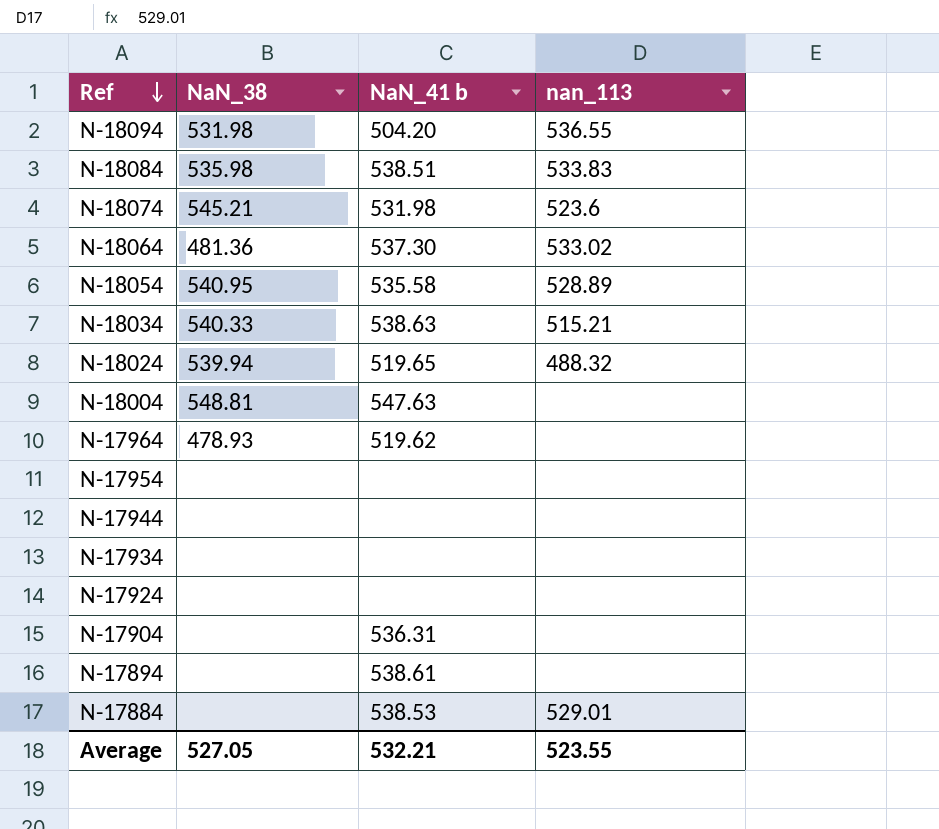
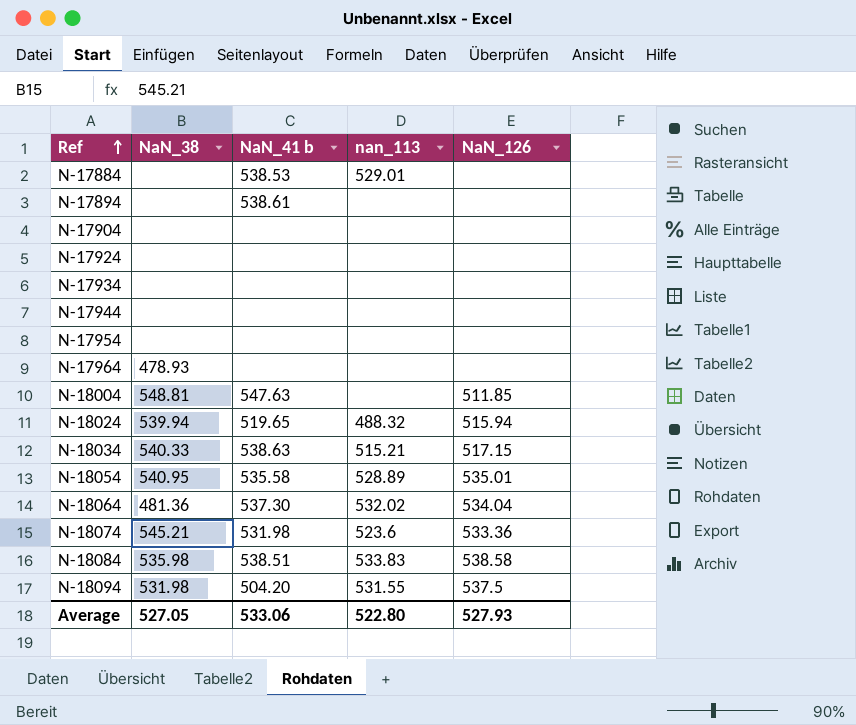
row order: Ref descending -> Ref ascending
column NaN_126 | position: none -> 5
N-17904 | NaN_41 b: 536.31 -> none
N-17964 | NaN_41 b: 519.62 -> none
N-18064 | nan_113: 533.02 -> 532.02
N-18094 | nan_113: 536.55 -> 531.55
Average | NaN_41 b: 532.21 -> 533.06
Average | nan_113: 523.55 -> 522.80

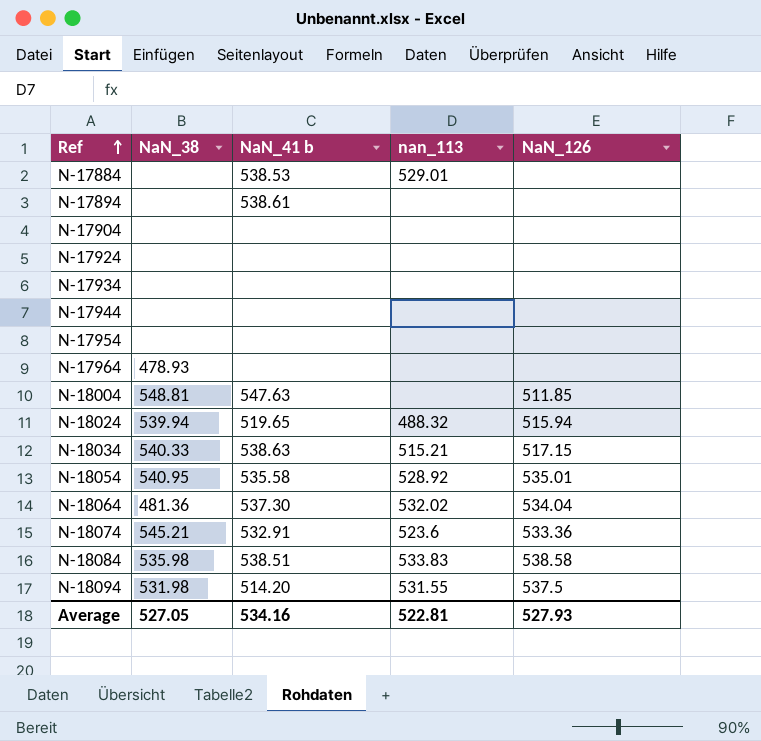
N-18054 | nan_113: 528.89 -> 528.92
N-18074 | NaN_41 b: 531.98 -> 532.91
N-18094 | NaN_41 b: 504.20 -> 514.20
Average | NaN_41 b: 533.06 -> 534.16
Average | nan_113: 522.80 -> 522.81

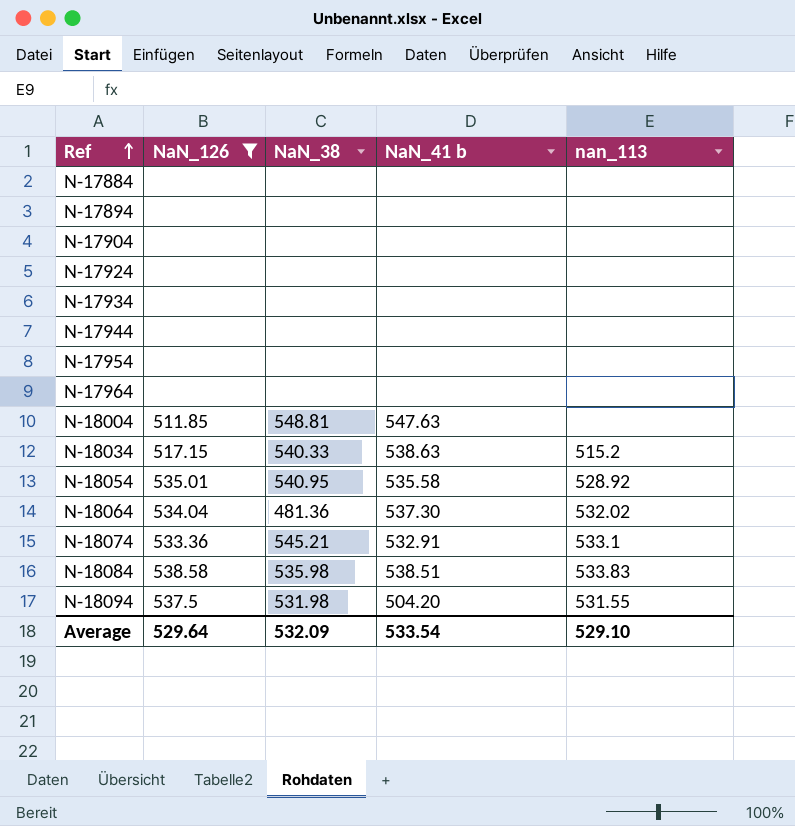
filter: none -> NaN_126 != 515.94
column NaN_126 | position: 5 -> 2
N-17884 | NaN_41 b: 538.53 -> none
N-17884 | nan_113: 529.01 -> none
N-17894 | NaN_41 b: 538.61 -> none
N-17964 | NaN_38: 478.93 -> none
N-18034 | nan_113: 515.21 -> 515.2
N-18074 | nan_113: 523.6 -> 533.1
N-18094 | NaN_41 b: 514.20 -> 504.20
Average | NaN_126: 527.93 -> 529.64
Average | NaN_38: 527.05 -> 532.09
Average | NaN_41 b: 534.16 -> 533.54
Average | nan_113: 522.81 -> 529.10

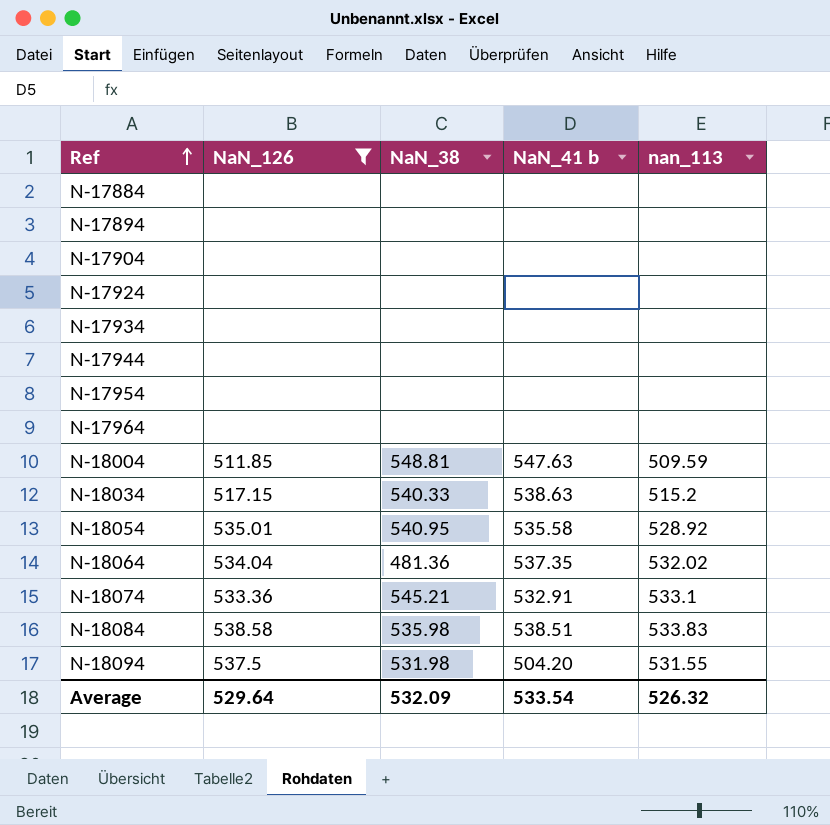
N-18004 | nan_113: none -> 509.59
N-18064 | NaN_41 b: 537.30 -> 537.35
Average | nan_113: 529.10 -> 526.32

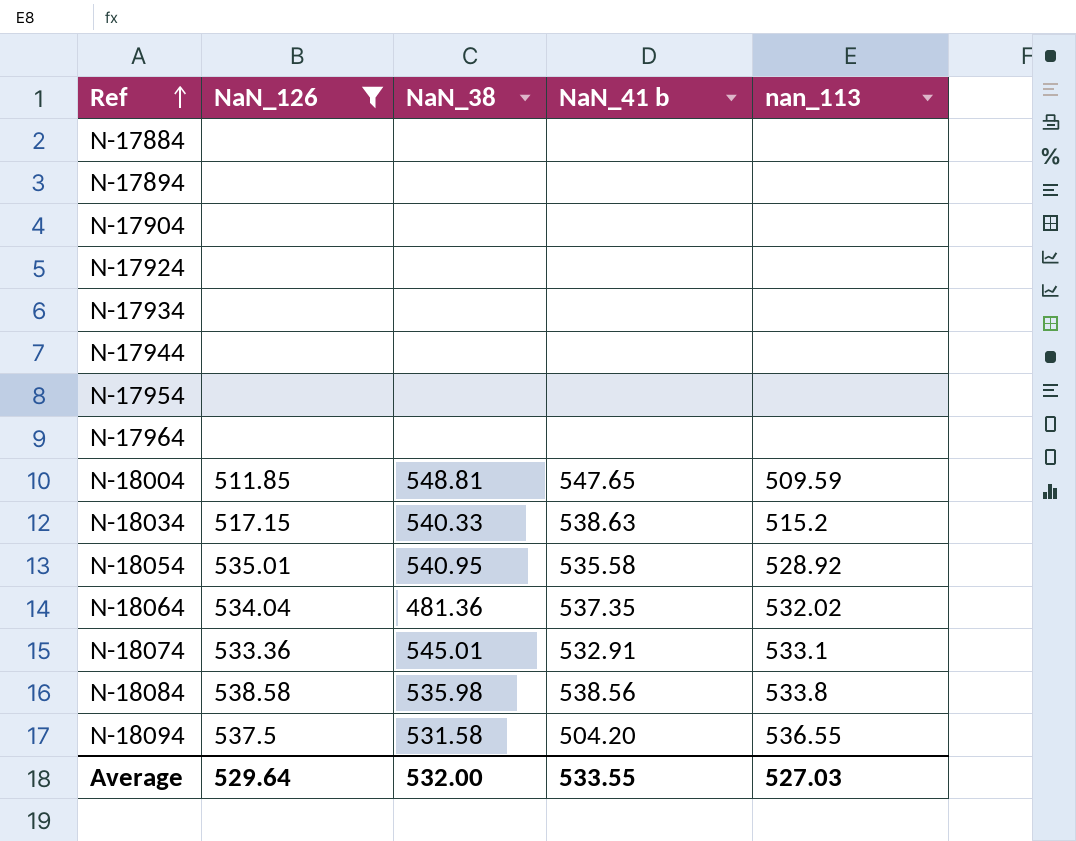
N-18004 | NaN_41 b: 547.63 -> 547.65
N-18074 | NaN_38: 545.21 -> 545.01
N-18084 | NaN_41 b: 538.51 -> 538.56
N-18084 | nan_113: 533.83 -> 533.8
N-18094 | NaN_38: 531.98 -> 531.58
N-18094 | nan_113: 531.55 -> 536.55
Average | NaN_38: 532.09 -> 532.00
Average | NaN_41 b: 533.54 -> 533.55
Average | nan_113: 526.32 -> 527.03

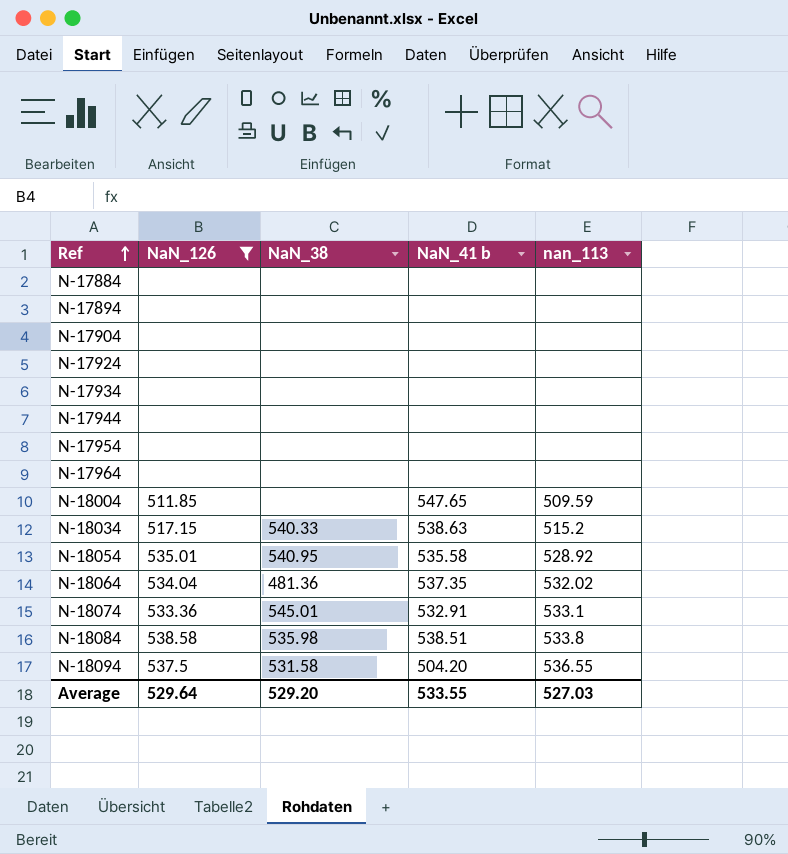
N-18004 | NaN_38: 548.81 -> none
N-18084 | NaN_41 b: 538.56 -> 538.51
Average | NaN_38: 532.00 -> 529.20

